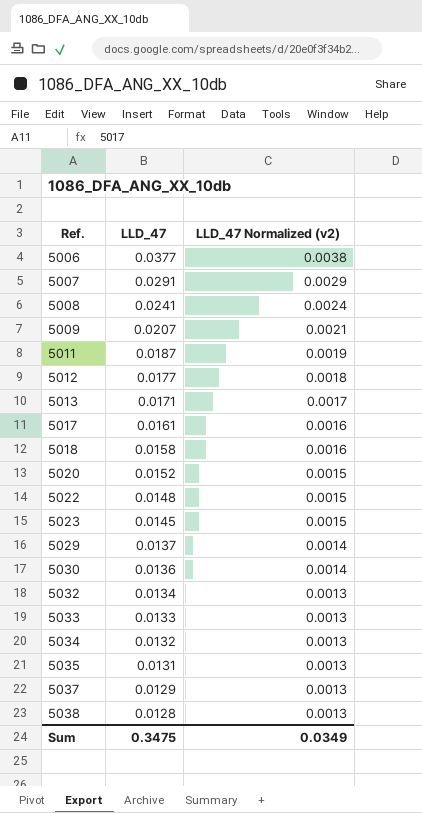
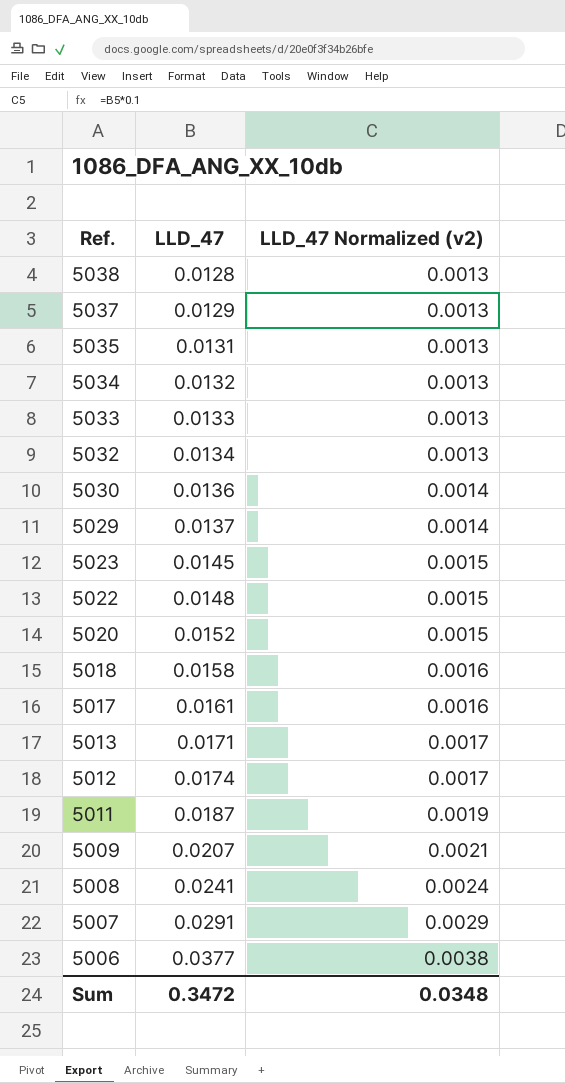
row order: Ref. ascending -> Ref. descending
5012 | LLD_47: 0.0177 -> 0.0174
5012 | LLD_47 Normalized (v2): 0.0018 -> 0.0017
Sum | LLD_47: 0.3475 -> 0.3472
Sum | LLD_47 Normalized (v2): 0.0349 -> 0.0348

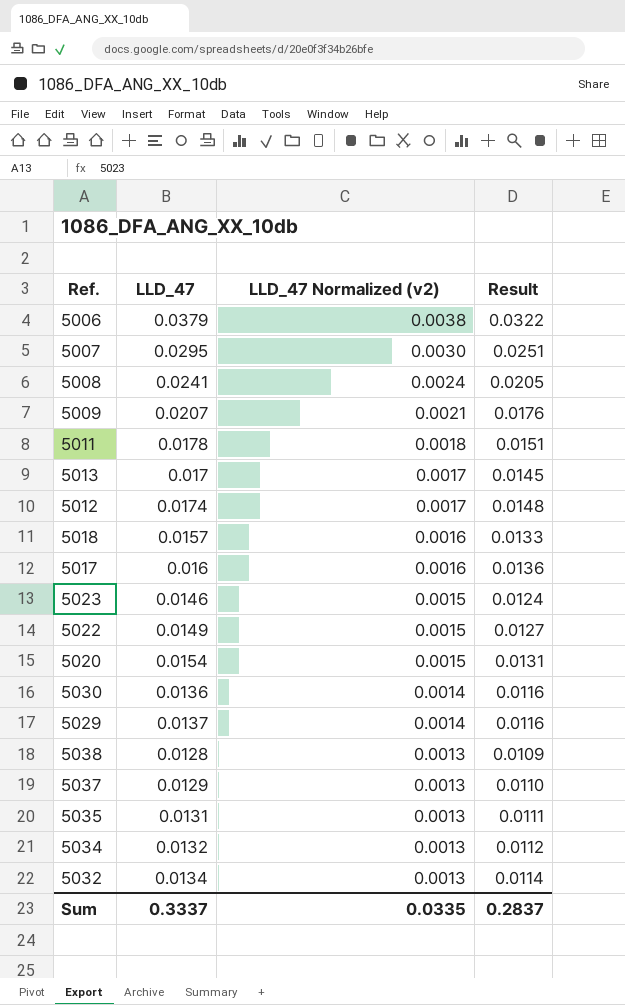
row order: Ref. descending -> LLD_47 Normalized (v2) descending
column Result | formula: none -> [LLD_47] * 0.85
row 5033: 0.0133 | 0.0013 -> none
5006 | LLD_47: 0.0377 -> 0.0379
5007 | LLD_47: 0.0291 -> 0.0295
5007 | LLD_47 Normalized (v2): 0.0029 -> 0.0030
5011 | LLD_47: 0.0187 -> 0.0178
5011 | LLD_47 Normalized (v2): 0.0019 -> 0.0018
5013 | LLD_47: 0.0171 -> 0.017
5018 | LLD_47: 0.0158 -> 0.0157
5017 | LLD_47: 0.0161 -> 0.016
5023 | LLD_47: 0.0145 -> 0.0146
5022 | LLD_47: 0.0148 -> 0.0149
5020 | LLD_47: 0.0152 -> 0.0154
Sum | LLD_47: 0.3472 -> 0.3337
Sum | LLD_47 Normalized (v2): 0.0348 -> 0.0335

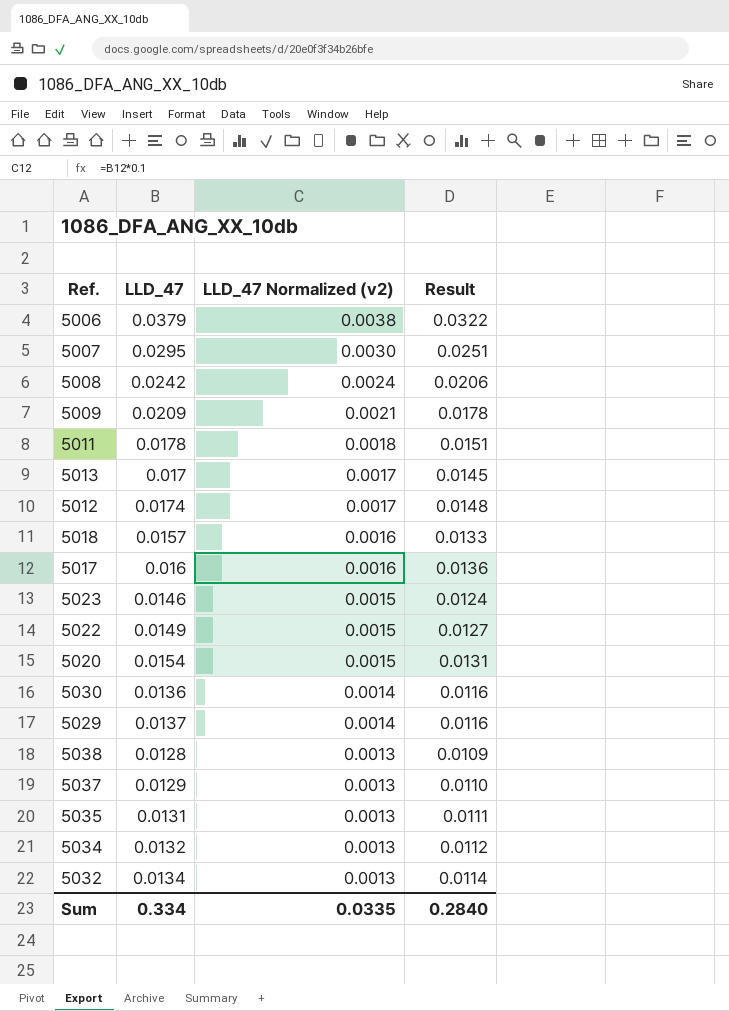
5008 | LLD_47: 0.0241 -> 0.0242
5008 | Result: 0.0205 -> 0.0206
5009 | LLD_47: 0.0207 -> 0.0209
5009 | Result: 0.0176 -> 0.0178
Sum | LLD_47: 0.3337 -> 0.334
Sum | Result: 0.2837 -> 0.2840

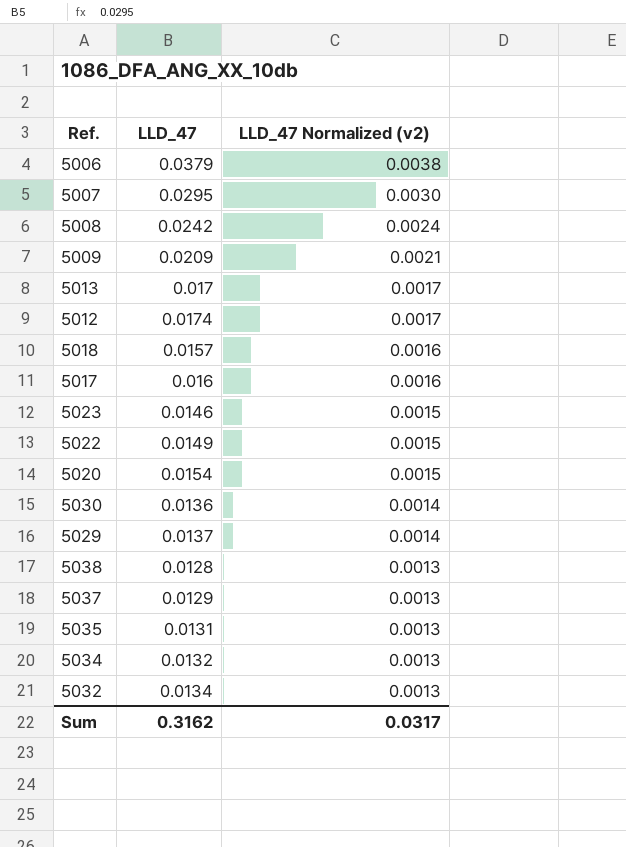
column Result | formula: [LLD_47] * 0.85 -> none
row 5011: 0.0178 | 0.0018 | 0.0151 -> none
Sum | LLD_47: 0.334 -> 0.3162
Sum | LLD_47 Normalized (v2): 0.0335 -> 0.0317

